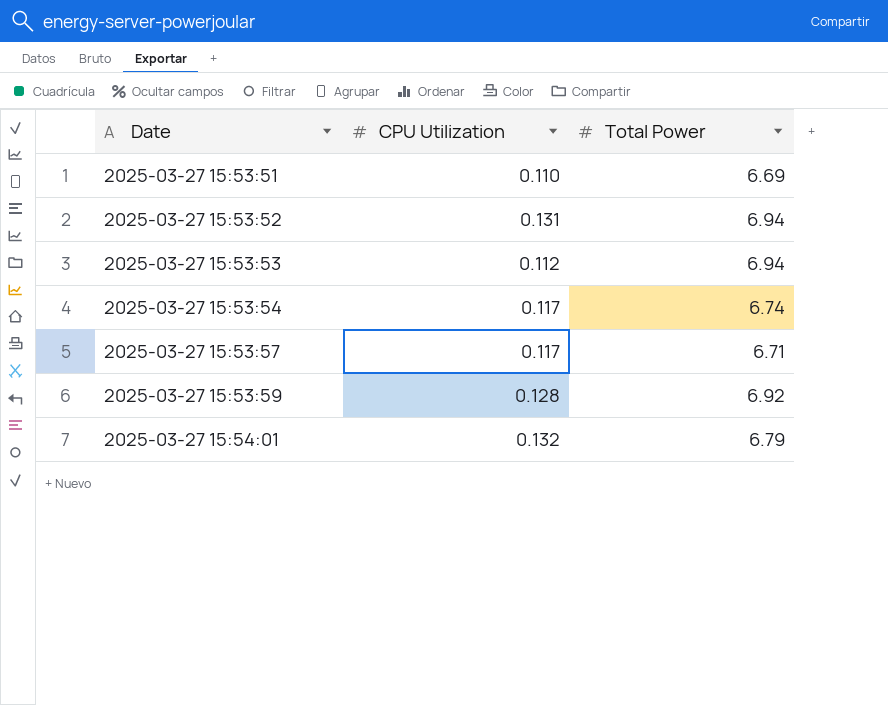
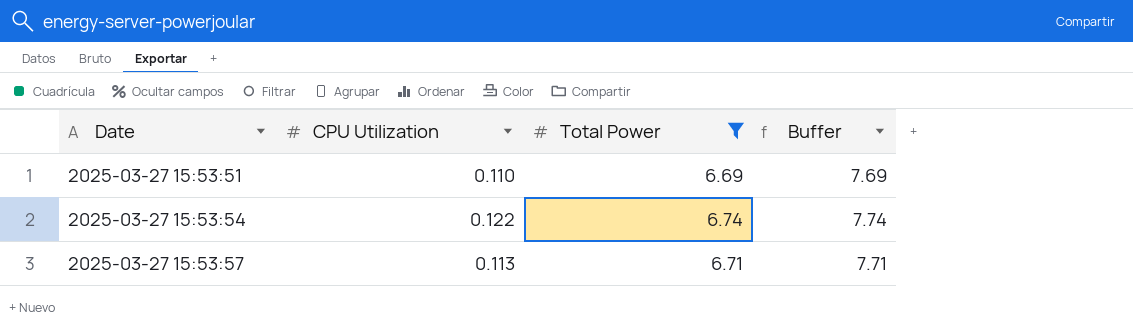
filter: none -> Total Power <= 6.74
column Buffer | formula: none -> [Total Power] + 1
2025-03-27 15:53:54 | CPU Utilization: 0.117 -> 0.122
2025-03-27 15:53:57 | CPU Utilization: 0.117 -> 0.113

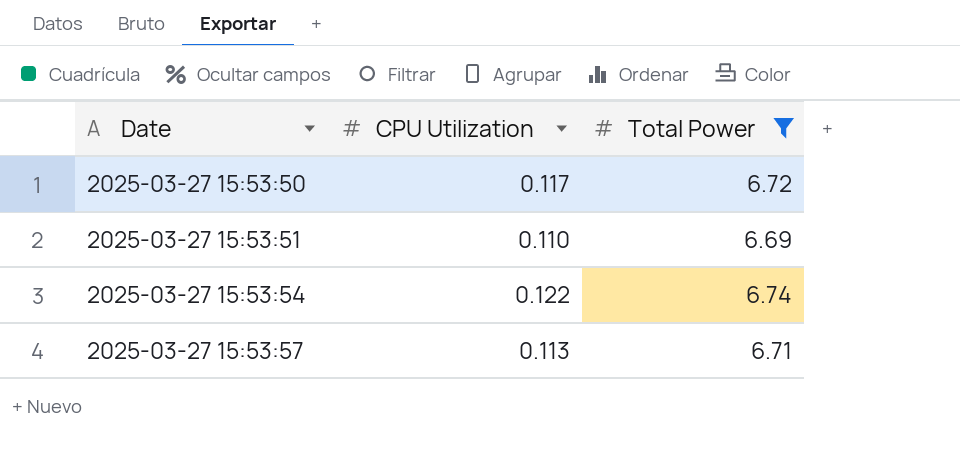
column Buffer | formula: [Total Power] + 1 -> none
row 2025-03-27 15:53:50: none -> 0.117 | 6.72

